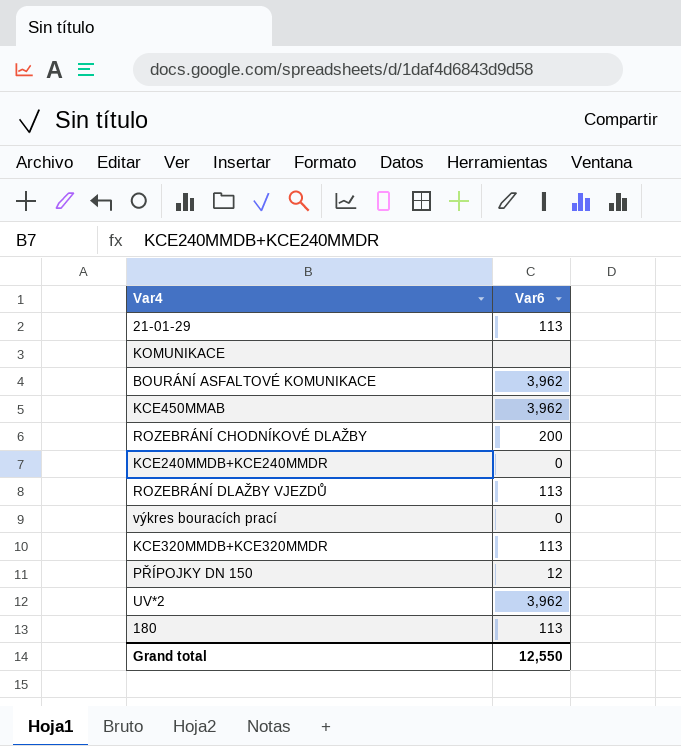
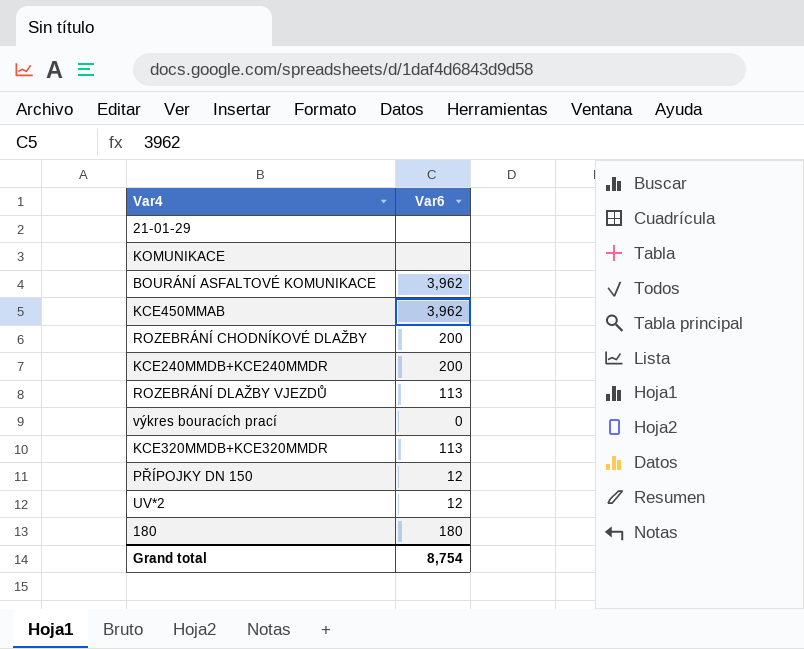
21-01-29 | Var6: 113 -> none
KCE240MMDB+KCE240MMDR | Var6: 0 -> 200
UV*2 | Var6: 3,962 -> 12
180 | Var6: 113 -> 180
Grand total | Var6: 12,550 -> 8,754

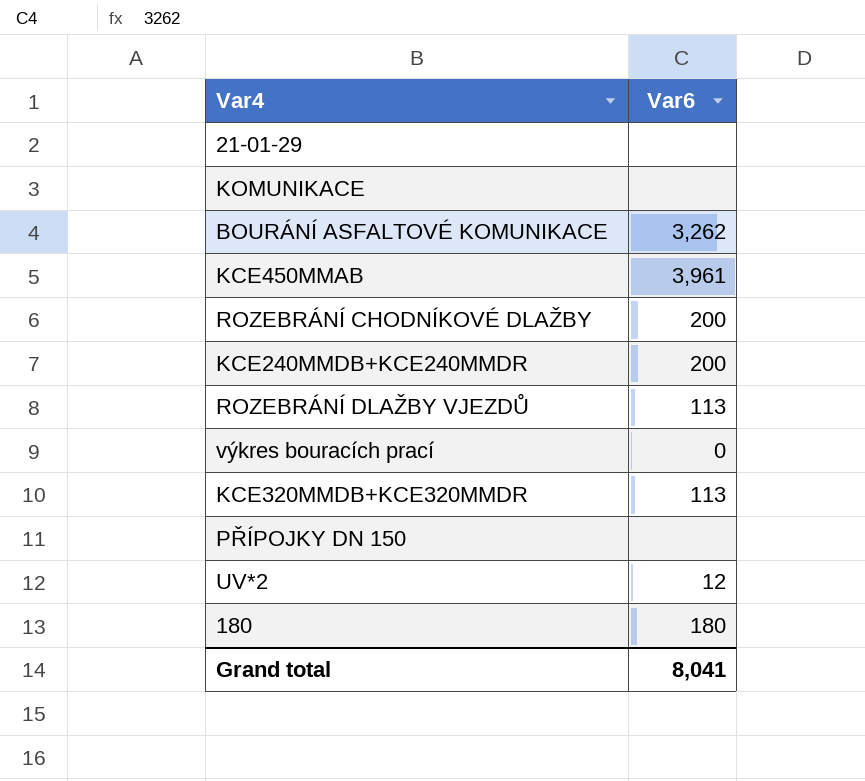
BOURÁNÍ ASFALTOVÉ KOMUNIKACE | Var6: 3,962 -> 3,262
KCE450MMAB | Var6: 3,962 -> 3,961
PŘÍPOJKY DN 150 | Var6: 12 -> none
Grand total | Var6: 8,754 -> 8,041

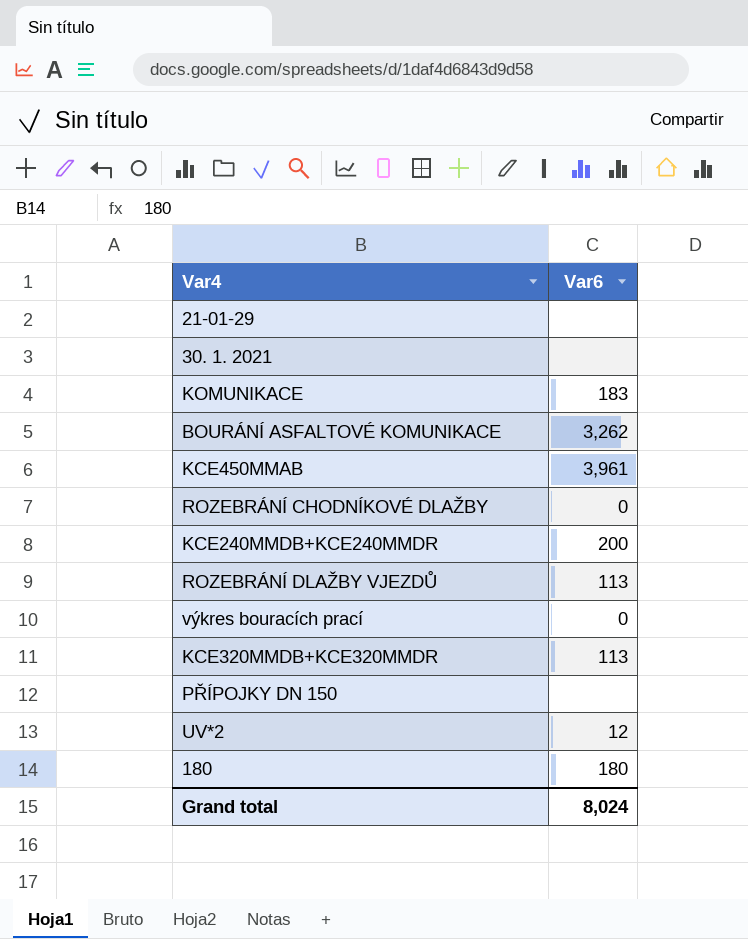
row 30. 1. 2021: none -> none
KOMUNIKACE | Var6: none -> 183
ROZEBRÁNÍ CHODNÍKOVÉ DLAŽBY | Var6: 200 -> 0
Grand total | Var6: 8,041 -> 8,024

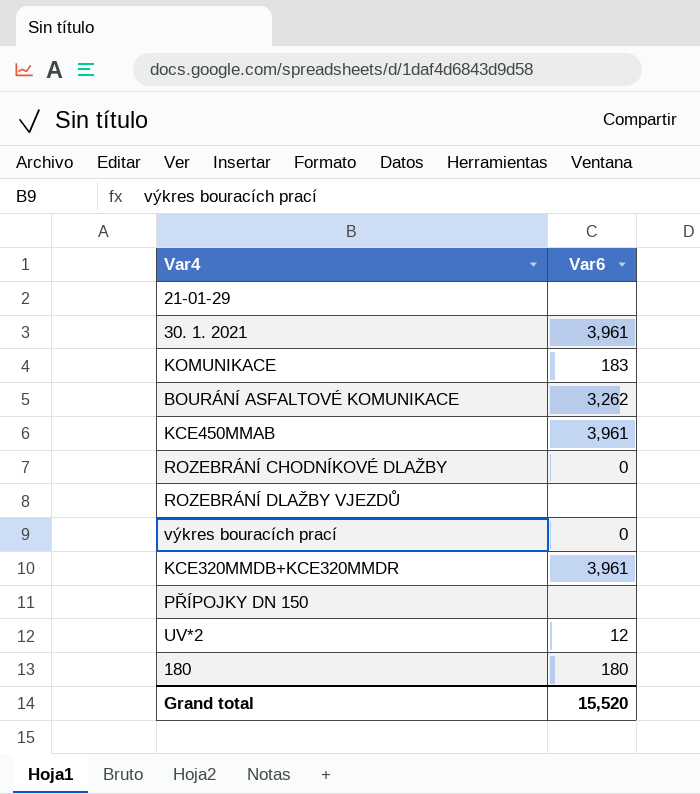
row KCE240MMDB+KCE240MMDR: 200 -> none
30. 1. 2021 | Var6: none -> 3,961
ROZEBRÁNÍ DLAŽBY VJEZDŮ | Var6: 113 -> none
KCE320MMDB+KCE320MMDR | Var6: 113 -> 3,961
Grand total | Var6: 8,024 -> 15,520

